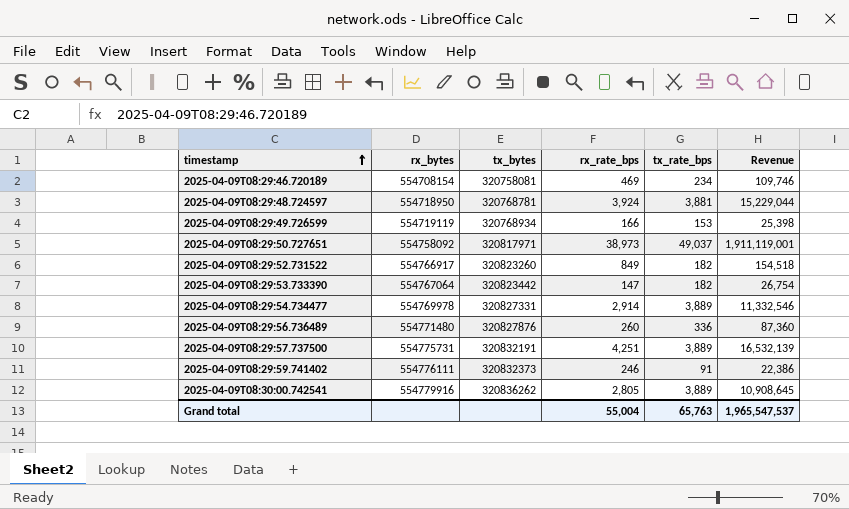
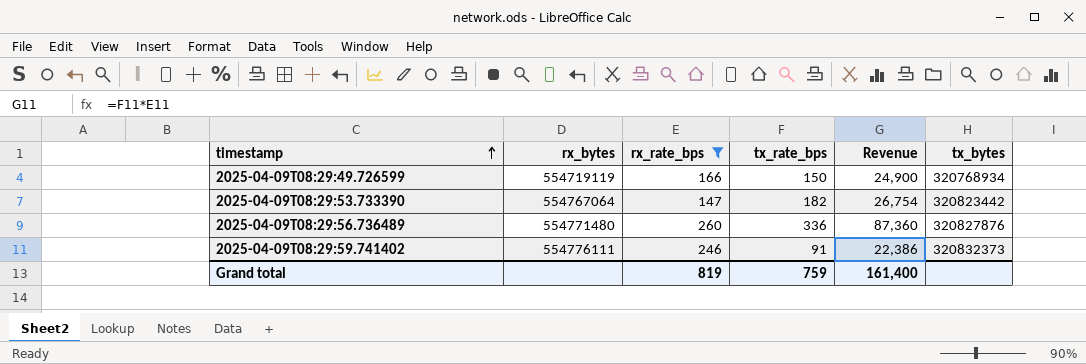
filter: none -> rx_rate_bps <= 260
column tx_bytes | position: 3 -> 6
2025-04-09T08:29:49.726599 | tx_rate_bps: 153 -> 150
2025-04-09T08:29:49.726599 | Revenue: 25,398 -> 24,900
Grand total | rx_rate_bps: 55,004 -> 819
Grand total | tx_rate_bps: 65,763 -> 759
Grand total | Revenue: 1,965,547,537 -> 161,400

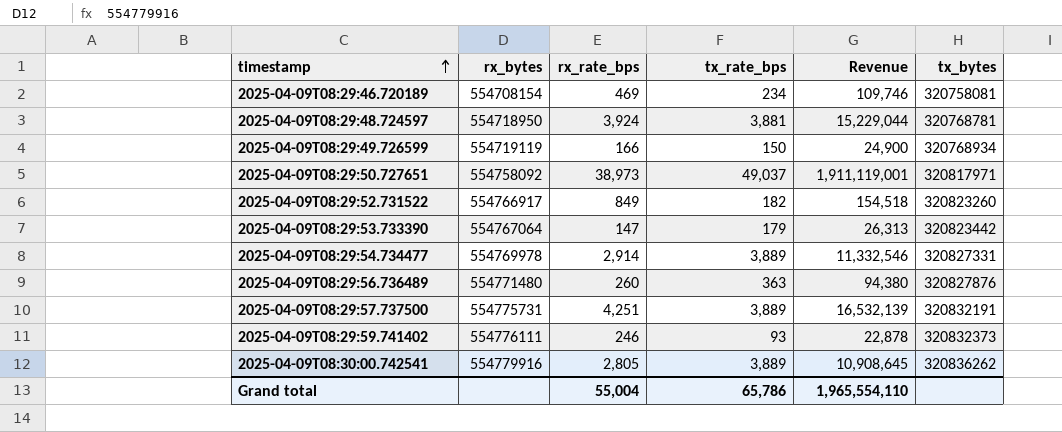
filter: rx_rate_bps <= 260 -> none
2025-04-09T08:29:53.733390 | tx_rate_bps: 182 -> 179
2025-04-09T08:29:53.733390 | Revenue: 26,754 -> 26,313
2025-04-09T08:29:56.736489 | tx_rate_bps: 336 -> 363
2025-04-09T08:29:56.736489 | Revenue: 87,360 -> 94,380
2025-04-09T08:29:59.741402 | tx_rate_bps: 91 -> 93
2025-04-09T08:29:59.741402 | Revenue: 22,386 -> 22,878
Grand total | rx_rate_bps: 819 -> 55,004
Grand total | tx_rate_bps: 759 -> 65,786
Grand total | Revenue: 161,400 -> 1,965,554,110

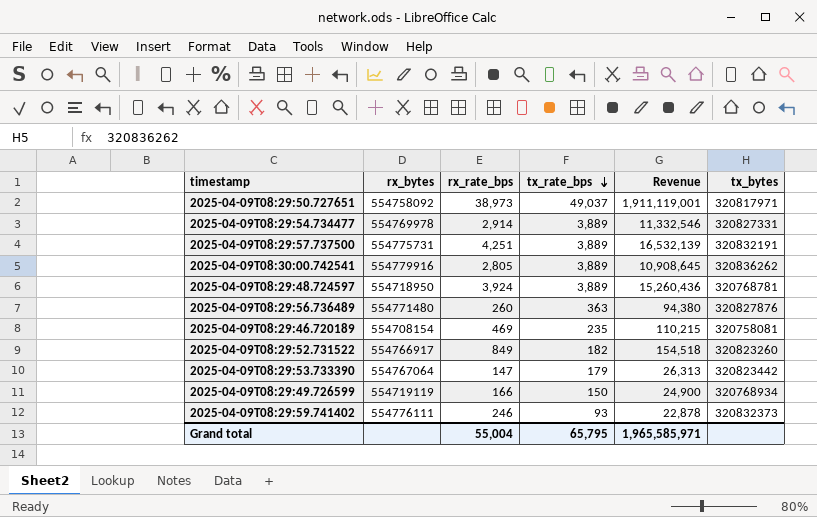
row order: timestamp ascending -> tx_rate_bps descending
2025-04-09T08:29:48.724597 | tx_rate_bps: 3,881 -> 3,889
2025-04-09T08:29:48.724597 | Revenue: 15,229,044 -> 15,260,436
2025-04-09T08:29:46.720189 | tx_rate_bps: 234 -> 235
2025-04-09T08:29:46.720189 | Revenue: 109,746 -> 110,215
Grand total | tx_rate_bps: 65,786 -> 65,795
Grand total | Revenue: 1,965,554,110 -> 1,965,585,971

